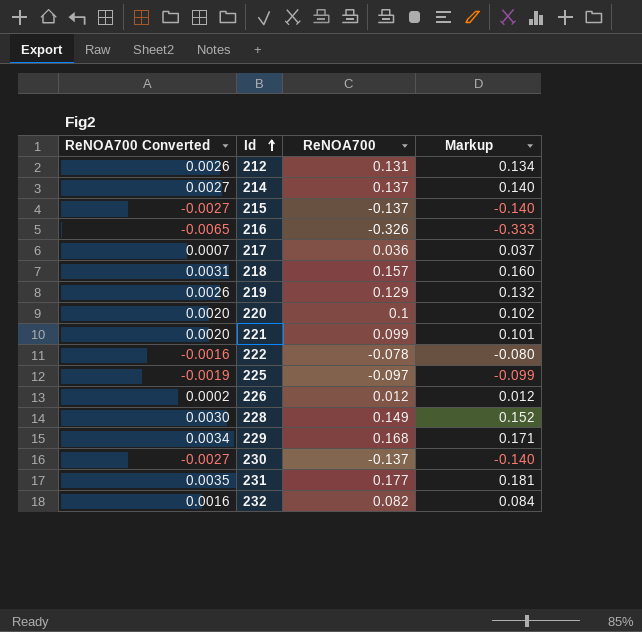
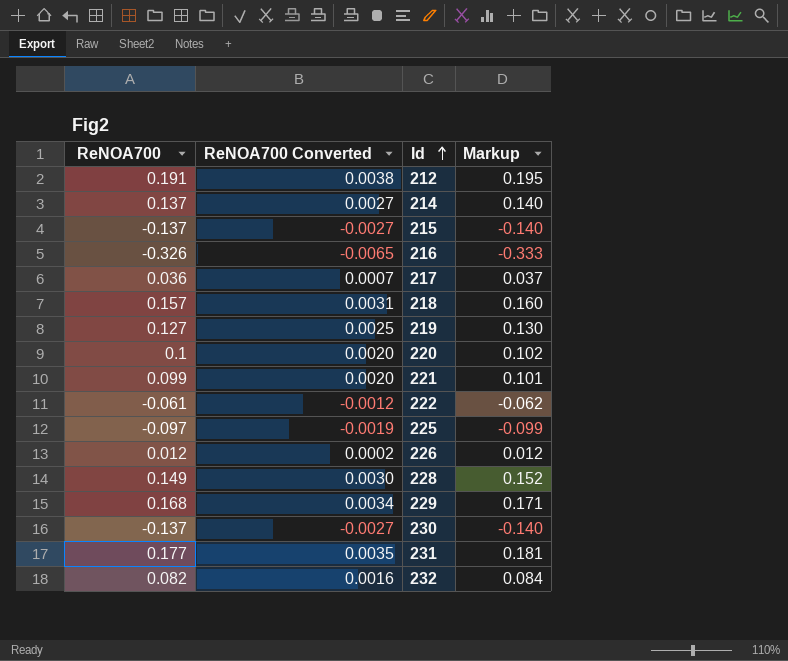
column ReNOA700 | position: 3 -> 1
212 | ReNOA700: 0.131 -> 0.191
212 | ReNOA700 Converted: 0.0026 -> 0.0038
212 | Markup: 0.134 -> 0.195
219 | ReNOA700: 0.129 -> 0.127
219 | ReNOA700 Converted: 0.0026 -> 0.0025
219 | Markup: 0.132 -> 0.130
222 | ReNOA700: -0.078 -> -0.061
222 | ReNOA700 Converted: -0.0016 -> -0.0012
222 | Markup: -0.080 -> -0.062

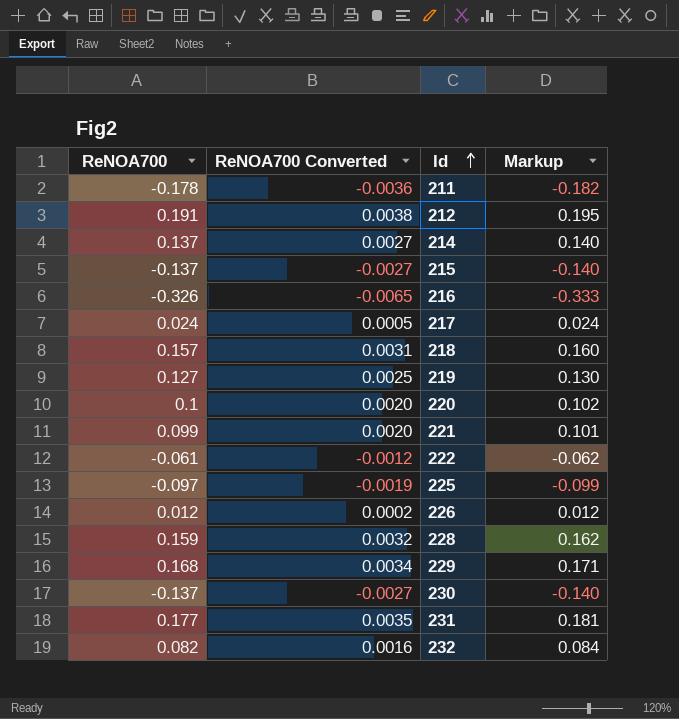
row 211: none -> -0.178 | -0.0036 | -0.182
217 | ReNOA700: 0.036 -> 0.024
217 | ReNOA700 Converted: 0.0007 -> 0.0005
217 | Markup: 0.037 -> 0.024
228 | ReNOA700: 0.149 -> 0.159
228 | ReNOA700 Converted: 0.0030 -> 0.0032
228 | Markup: 0.152 -> 0.162

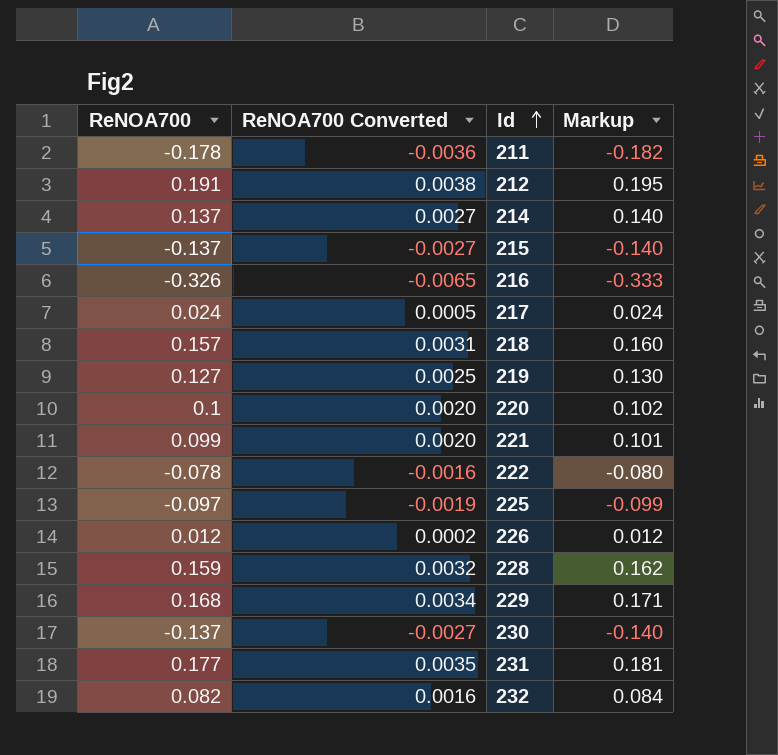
222 | ReNOA700: -0.061 -> -0.078
222 | ReNOA700 Converted: -0.0012 -> -0.0016
222 | Markup: -0.062 -> -0.080

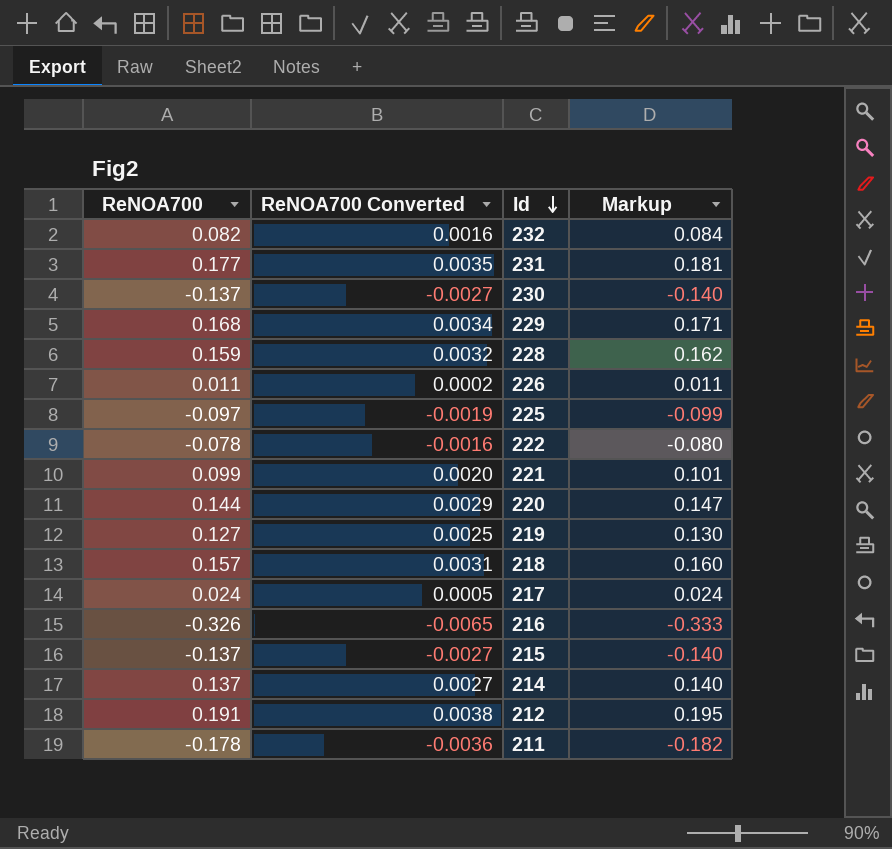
row order: Id ascending -> Id descending
226 | ReNOA700: 0.012 -> 0.011
226 | Markup: 0.012 -> 0.011
220 | ReNOA700: 0.1 -> 0.144
220 | ReNOA700 Converted: 0.0020 -> 0.0029
220 | Markup: 0.102 -> 0.147

